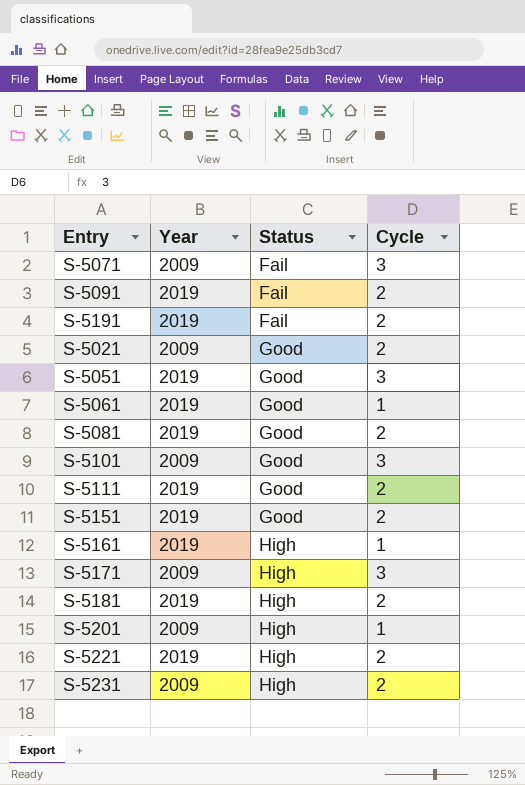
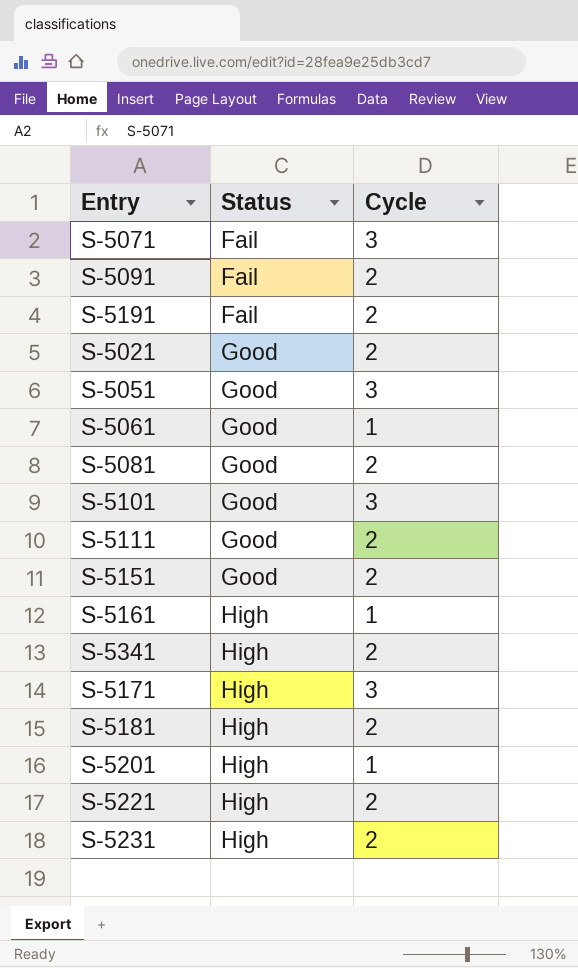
column Year | position: 2 -> none
row S-5341: none -> High | 2

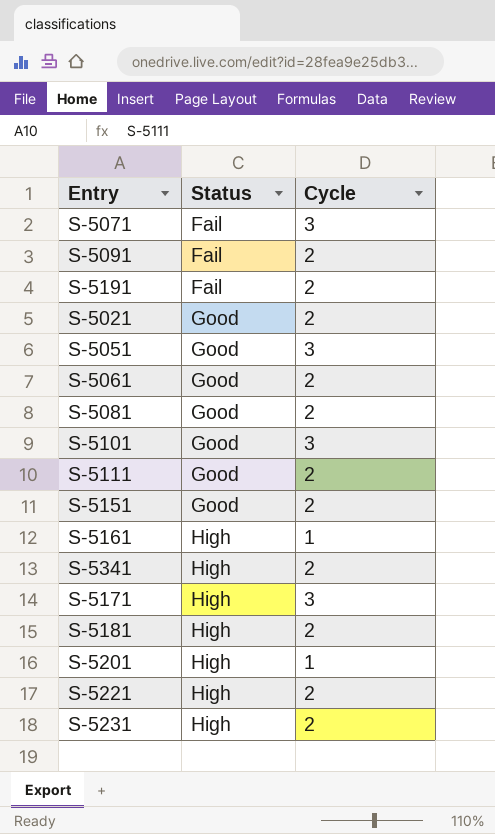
S-5061 | Cycle: 1 -> 2

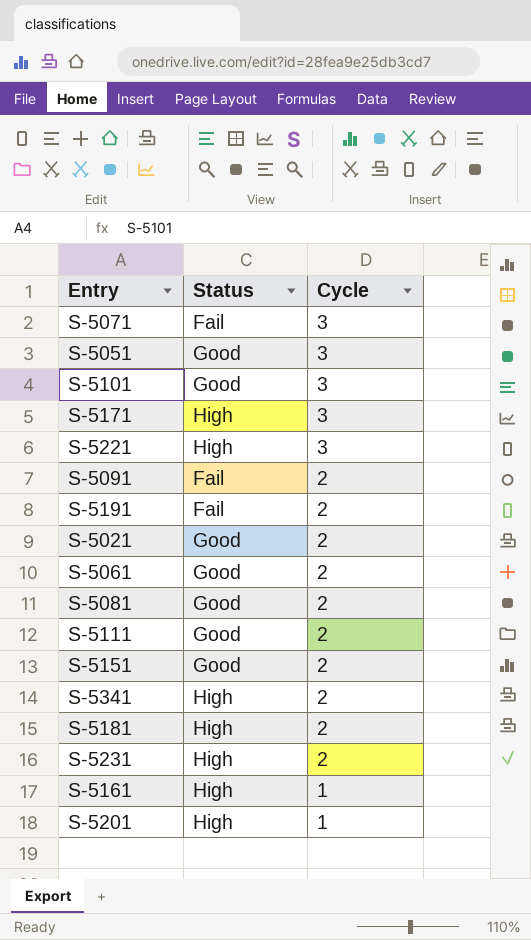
row order: Status ascending -> Cycle descending
S-5221 | Cycle: 2 -> 3

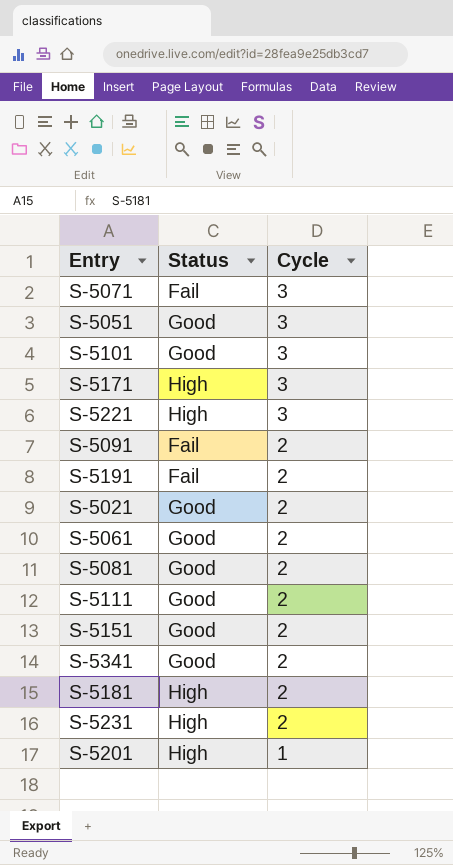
row S-5161: High | 1 -> none
S-5341 | Status: High -> Good

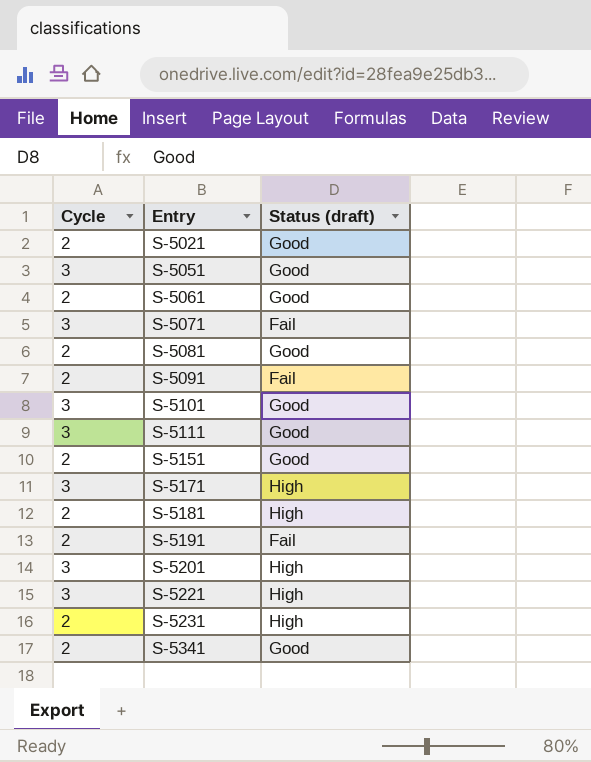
row order: Cycle descending -> Entry ascending
column Cycle | position: 3 -> 1
column name: Status -> Status (draft)
S-5111 | Cycle: 2 -> 3
S-5201 | Cycle: 1 -> 3

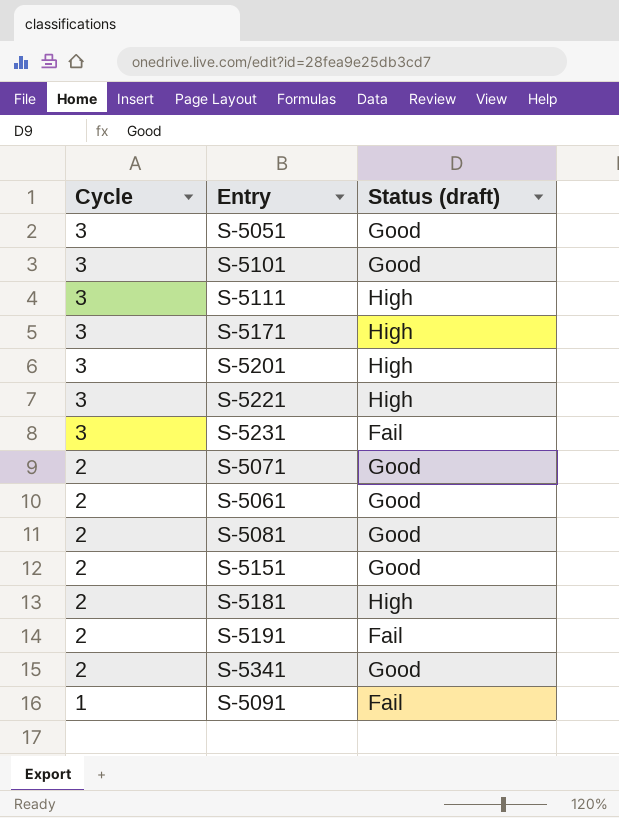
row order: Entry ascending -> Cycle descending
row S-5021: 2 | Good -> none
S-5111 | Status (draft): Good -> High
S-5231 | Cycle: 2 -> 3
S-5231 | Status (draft): High -> Fail
S-5071 | Cycle: 3 -> 2
S-5071 | Status (draft): Fail -> Good
S-5091 | Cycle: 2 -> 1

